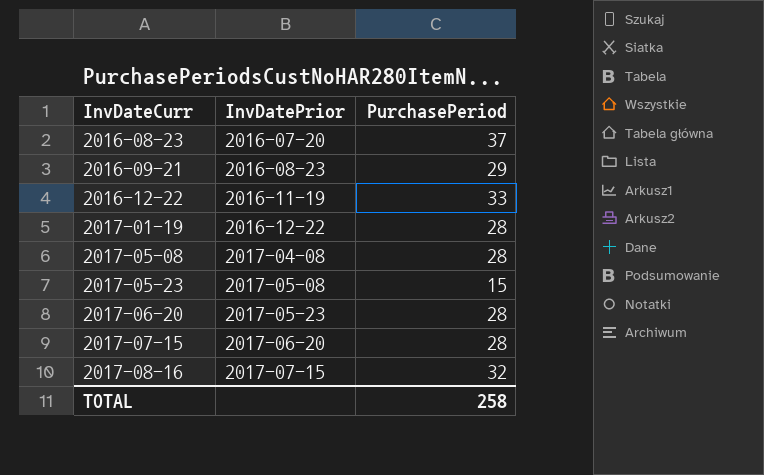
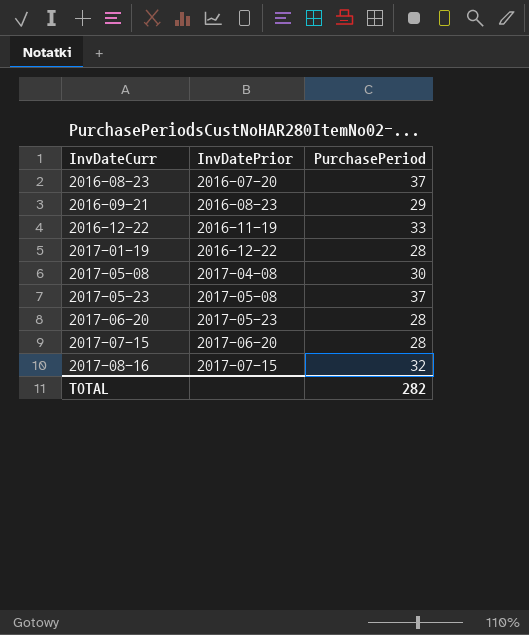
2017-05-08 | PurchasePeriod: 28 -> 30
2017-05-23 | PurchasePeriod: 15 -> 37
TOTAL | PurchasePeriod: 258 -> 282

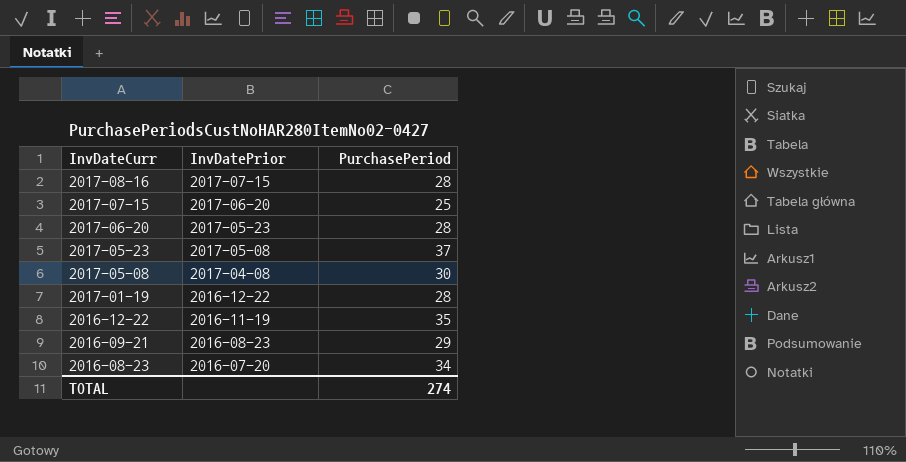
row order: InvDateCurr ascending -> InvDateCurr descending
2017-08-16 | PurchasePeriod: 32 -> 28
2017-07-15 | PurchasePeriod: 28 -> 25
2016-12-22 | PurchasePeriod: 33 -> 35
2016-08-23 | PurchasePeriod: 37 -> 34
TOTAL | PurchasePeriod: 282 -> 274

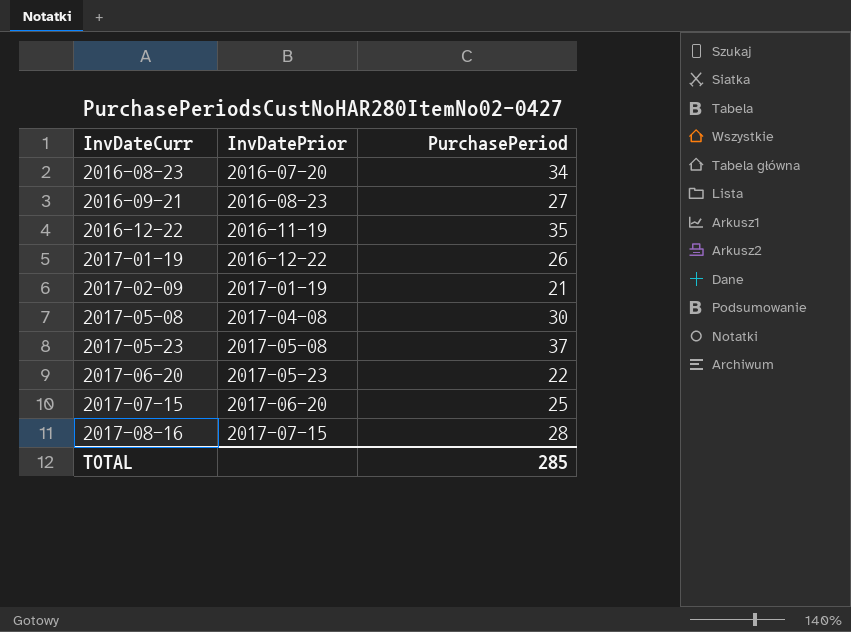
row order: InvDateCurr descending -> InvDateCurr ascending
2016-09-21 | PurchasePeriod: 29 -> 27
2017-01-19 | PurchasePeriod: 28 -> 26
row 2017-02-09: none -> 2017-01-19 | 21
2017-06-20 | PurchasePeriod: 28 -> 22
TOTAL | PurchasePeriod: 274 -> 285

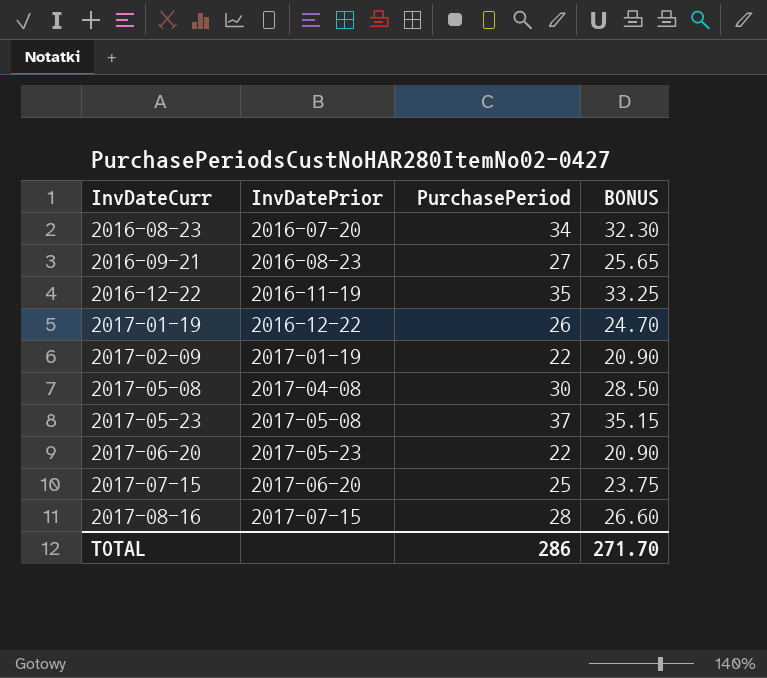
column BONUS | formula: none -> [PurchasePeriod] * 0.95
2017-02-09 | PurchasePeriod: 21 -> 22
TOTAL | PurchasePeriod: 285 -> 286

